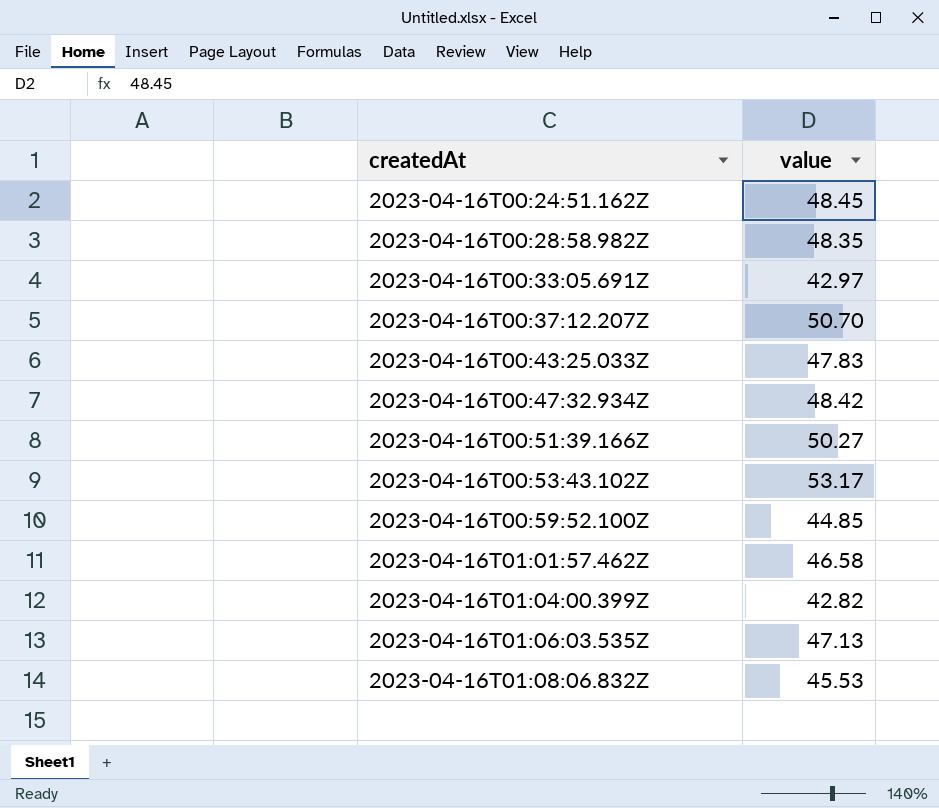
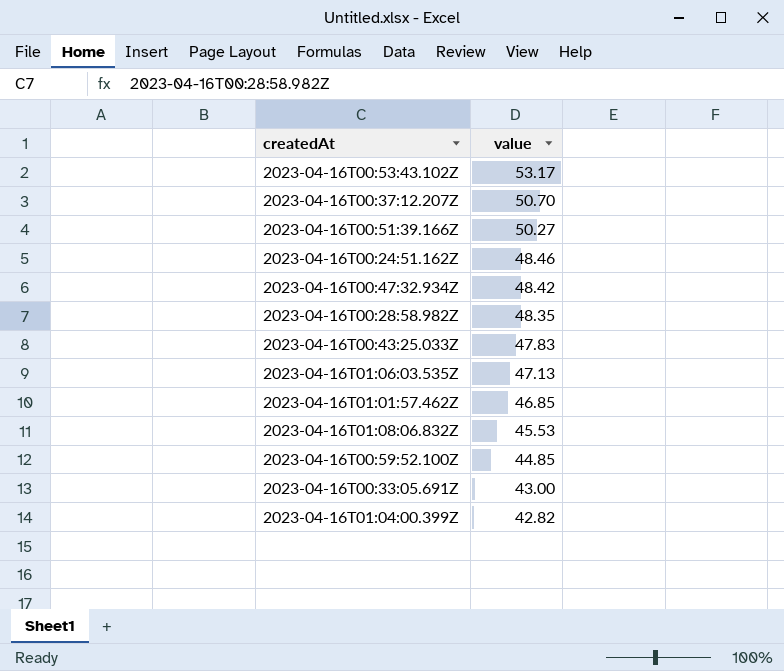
row order: createdAt ascending -> value descending
2023-04-16T00:24:51.162Z | value: 48.45 -> 48.46
2023-04-16T01:01:57.462Z | value: 46.58 -> 46.85
2023-04-16T00:33:05.691Z | value: 42.97 -> 43.00

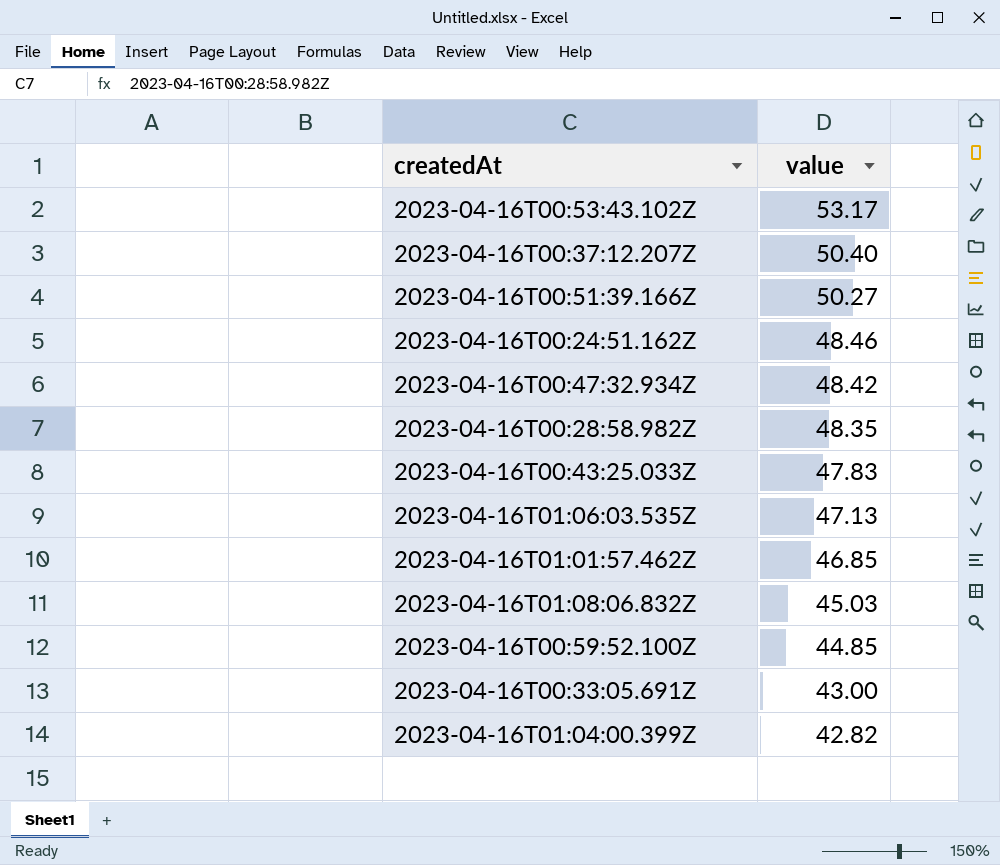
2023-04-16T00:37:12.207Z | value: 50.70 -> 50.40
2023-04-16T01:08:06.832Z | value: 45.53 -> 45.03

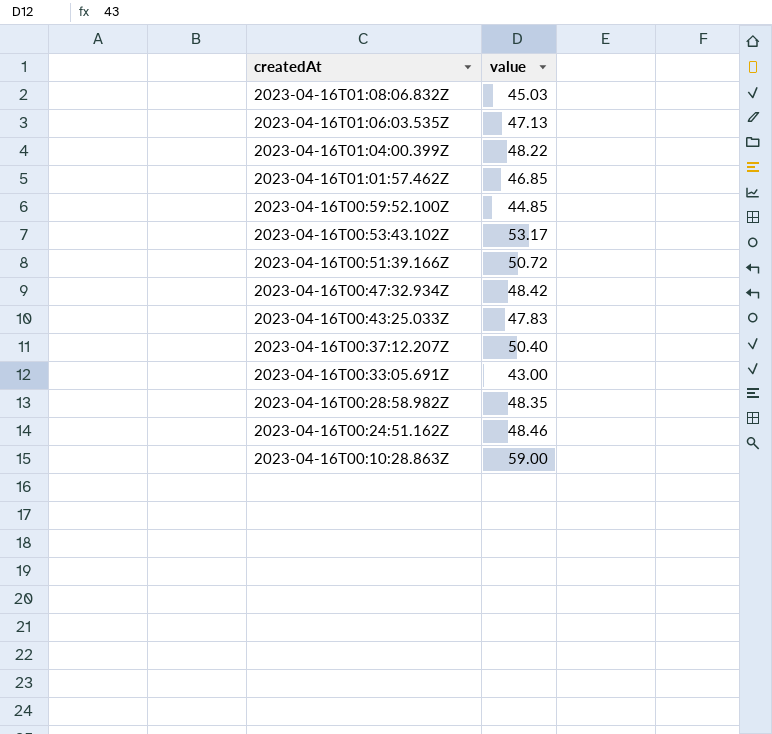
row order: value descending -> createdAt descending
2023-04-16T01:04:00.399Z | value: 42.82 -> 48.22
2023-04-16T00:51:39.166Z | value: 50.27 -> 50.72
row 2023-04-16T00:10:28.863Z: none -> 59.00

